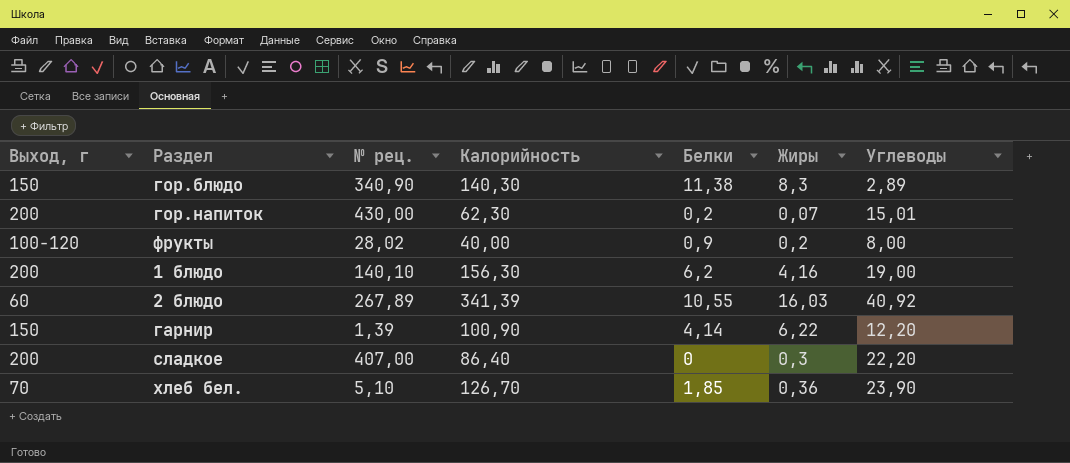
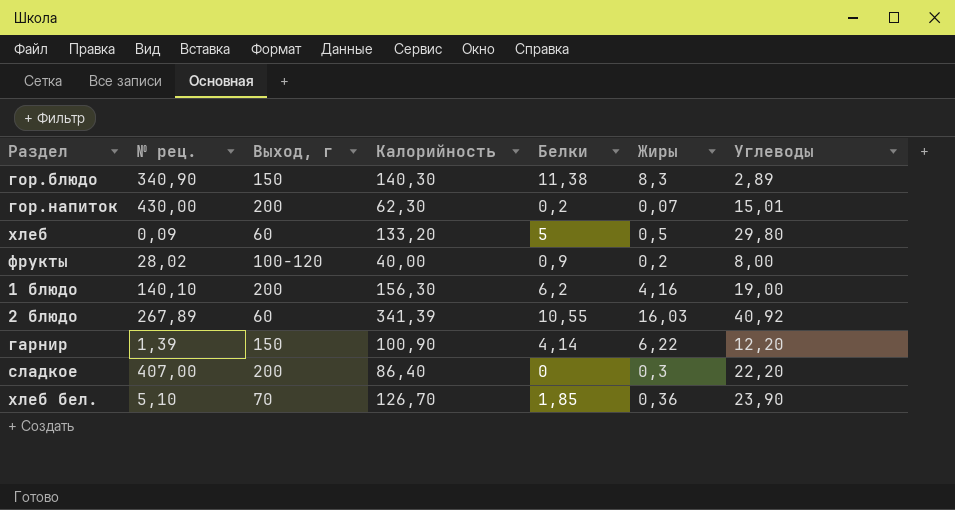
column Выход, г | position: 1 -> 3
row хлеб: none -> 0,09 | 60 | 133,20 | 5 | 0,5 | 29,80

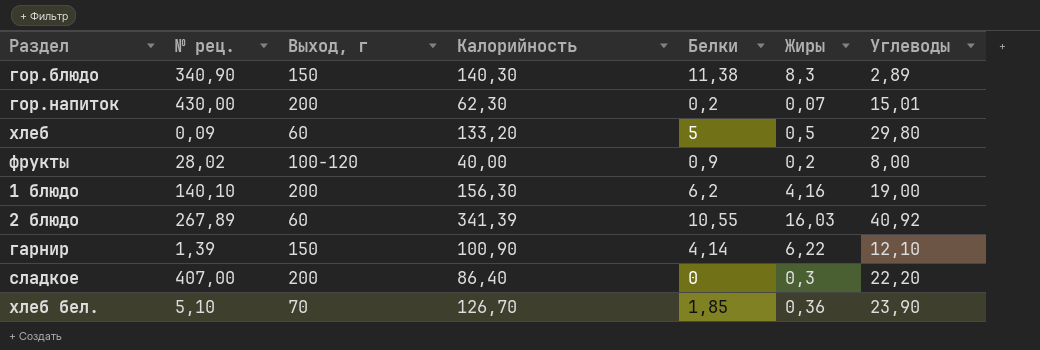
гарнир | Углеводы: 12,20 -> 12,10

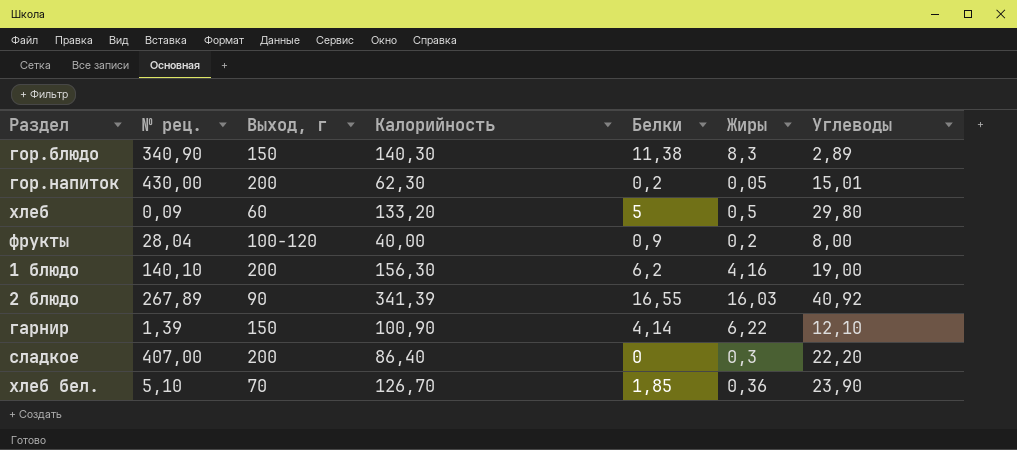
гор.напиток | Жиры: 0,07 -> 0,05
фрукты | № рец.: 28,02 -> 28,04
2 блюдо | Выход, г: 60 -> 90
2 блюдо | Белки: 10,55 -> 16,55

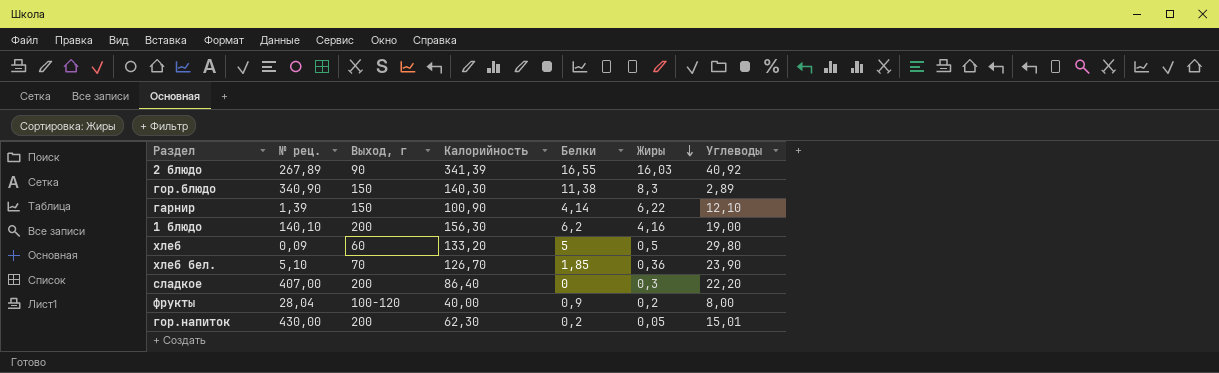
row order: none -> Жиры descending

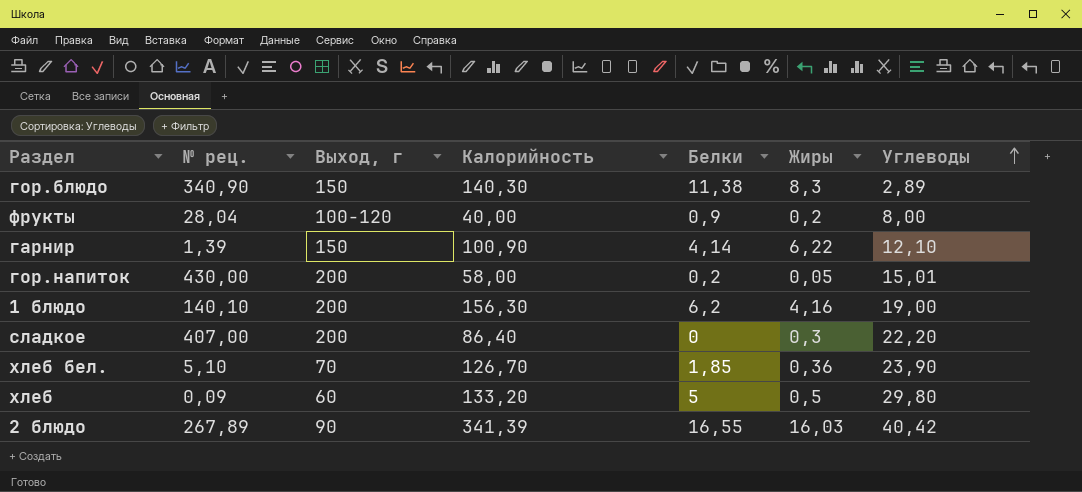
row order: Жиры descending -> Углеводы ascending
гор.напиток | Калорийность: 62,30 -> 58,00
2 блюдо | Углеводы: 40,92 -> 40,42

